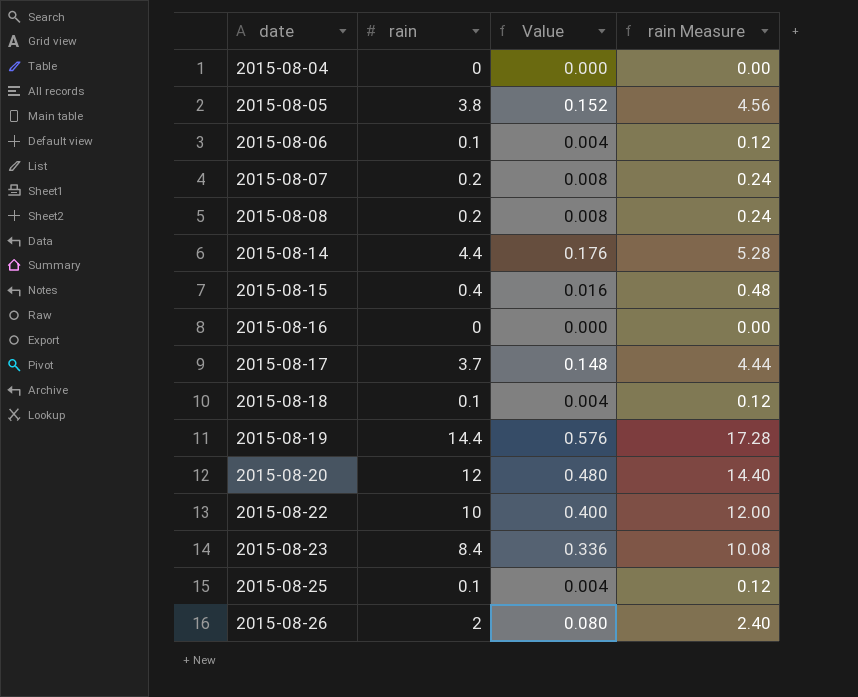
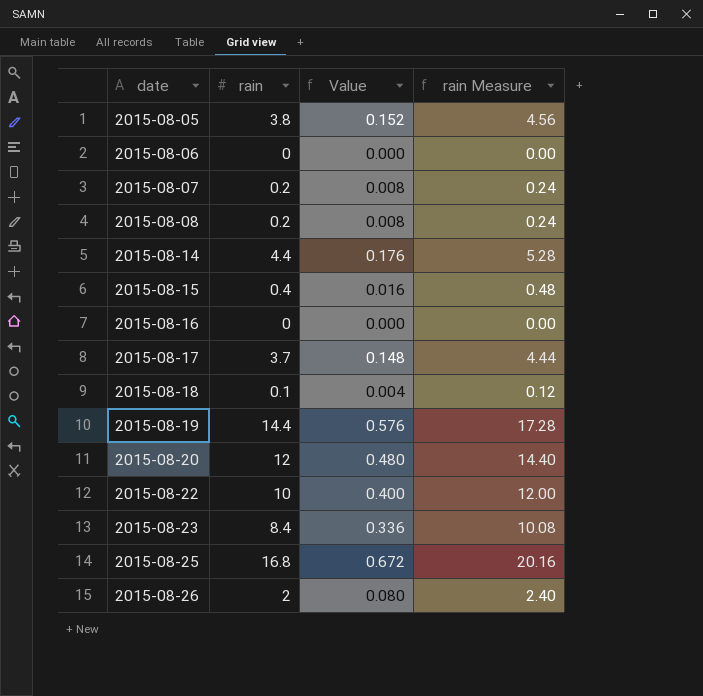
row 2015-08-04: 0 | 0.000 | 0.00 -> none
2015-08-06 | rain: 0.1 -> 0
2015-08-06 | Value: 0.004 -> 0.000
2015-08-06 | rain Measure: 0.12 -> 0.00
2015-08-25 | rain: 0.1 -> 16.8
2015-08-25 | Value: 0.004 -> 0.672
2015-08-25 | rain Measure: 0.12 -> 20.16

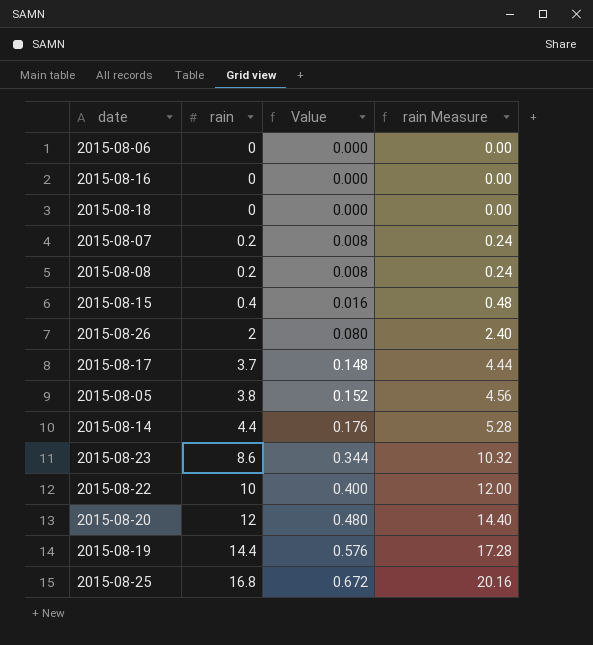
row order: date ascending -> rain ascending
2015-08-18 | rain: 0.1 -> 0
2015-08-18 | Value: 0.004 -> 0.000
2015-08-18 | rain Measure: 0.12 -> 0.00
2015-08-23 | rain: 8.4 -> 8.6
2015-08-23 | Value: 0.336 -> 0.344
2015-08-23 | rain Measure: 10.08 -> 10.32

